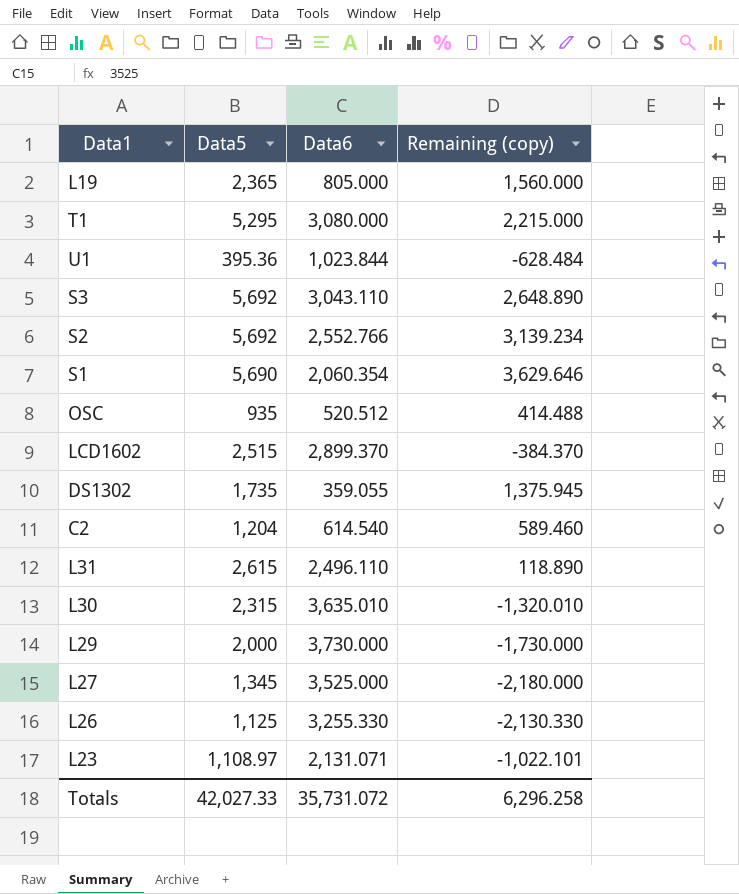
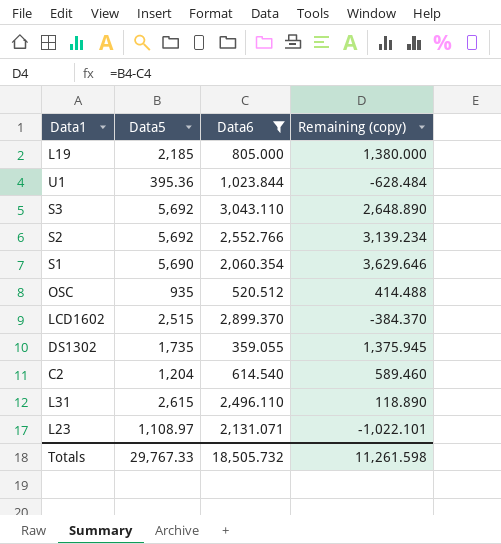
filter: none -> Data6 <= 3,043.110
L19 | Data5: 2,365 -> 2,185
L19 | Remaining (copy): 1,560.000 -> 1,380.000
Totals | Data5: 42,027.33 -> 29,767.33
Totals | Data6: 35,731.072 -> 18,505.732
Totals | Remaining (copy): 6,296.258 -> 11,261.598

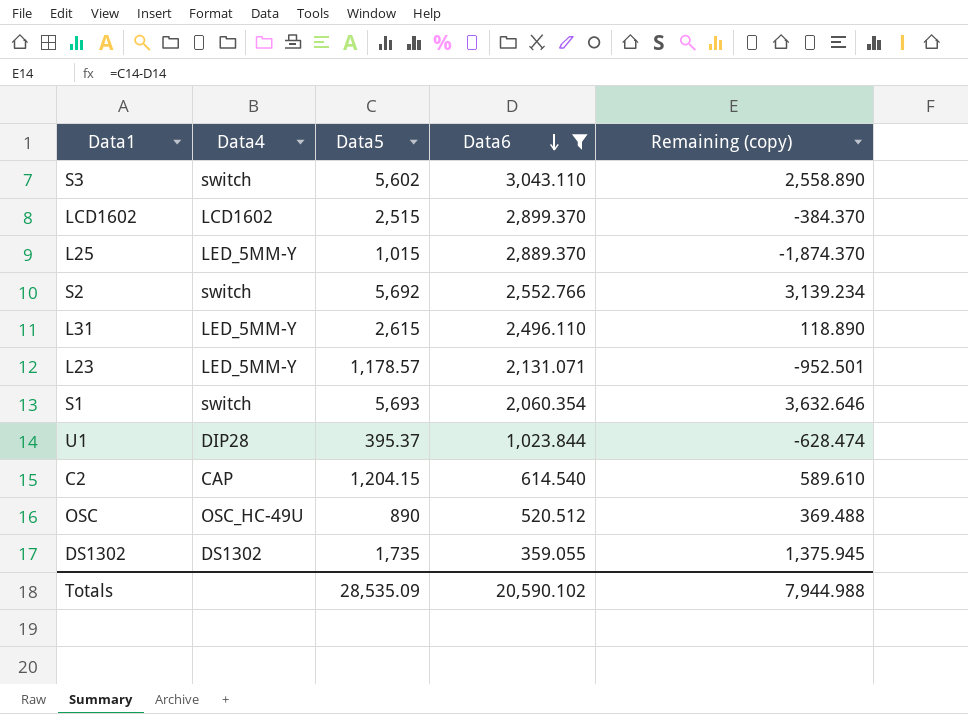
row order: none -> Data6 descending
column Data4 | position: none -> 2
row L19: 2,185 | 805.000 | 1,380.000 -> none
S3 | Data5: 5,692 -> 5,602
S3 | Remaining (copy): 2,648.890 -> 2,558.890
row L25: none -> LED_5MM-Y | 1,015 | 2,889.370 | -1,874.370
L23 | Data5: 1,108.97 -> 1,178.57
L23 | Remaining (copy): -1,022.101 -> -952.501
S1 | Data5: 5,690 -> 5,693
S1 | Remaining (copy): 3,629.646 -> 3,632.646
U1 | Data5: 395.36 -> 395.37
U1 | Remaining (copy): -628.484 -> -628.474
C2 | Data5: 1,204 -> 1,204.15
C2 | Remaining (copy): 589.460 -> 589.610
OSC | Data5: 935 -> 890
OSC | Remaining (copy): 414.488 -> 369.488
Totals | Data5: 29,767.33 -> 28,535.09
Totals | Data6: 18,505.732 -> 20,590.102
Totals | Remaining (copy): 11,261.598 -> 7,944.988

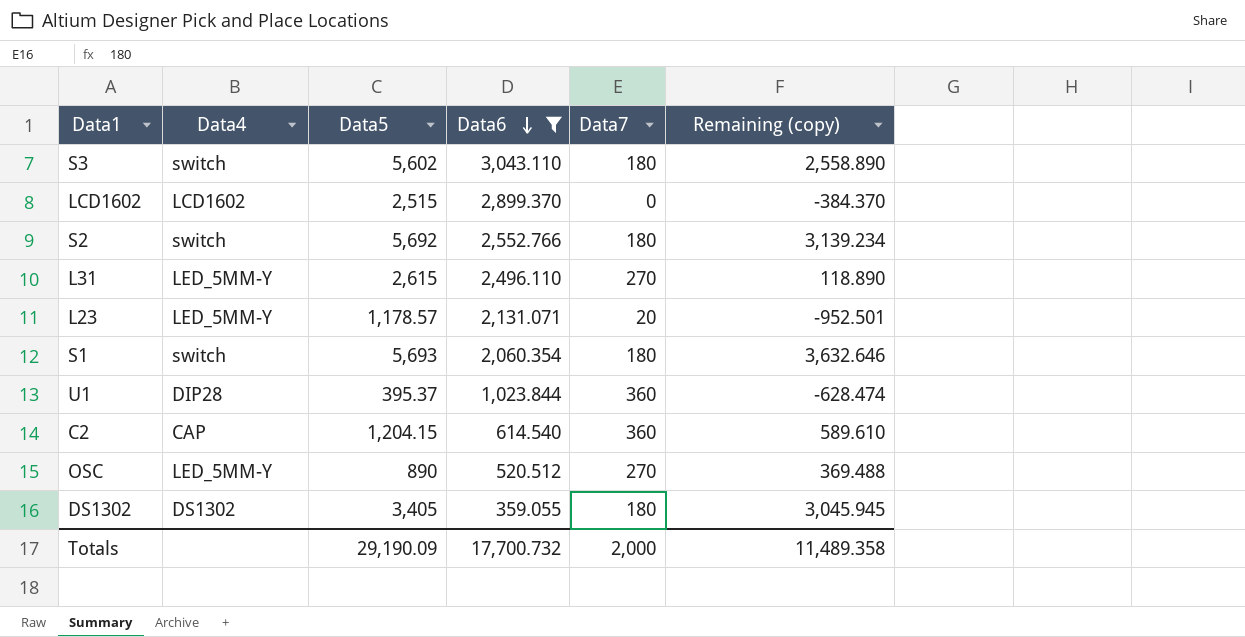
column Data7 | position: none -> 5
row L25: LED_5MM-Y | 1,015 | 2,889.370 | -1,874.370 -> none
OSC | Data4: OSC_HC-49U -> LED_5MM-Y
DS1302 | Data5: 1,735 -> 3,405
DS1302 | Remaining (copy): 1,375.945 -> 3,045.945
Totals | Data5: 28,535.09 -> 29,190.09
Totals | Data6: 20,590.102 -> 17,700.732
Totals | Remaining (copy): 7,944.988 -> 11,489.358

